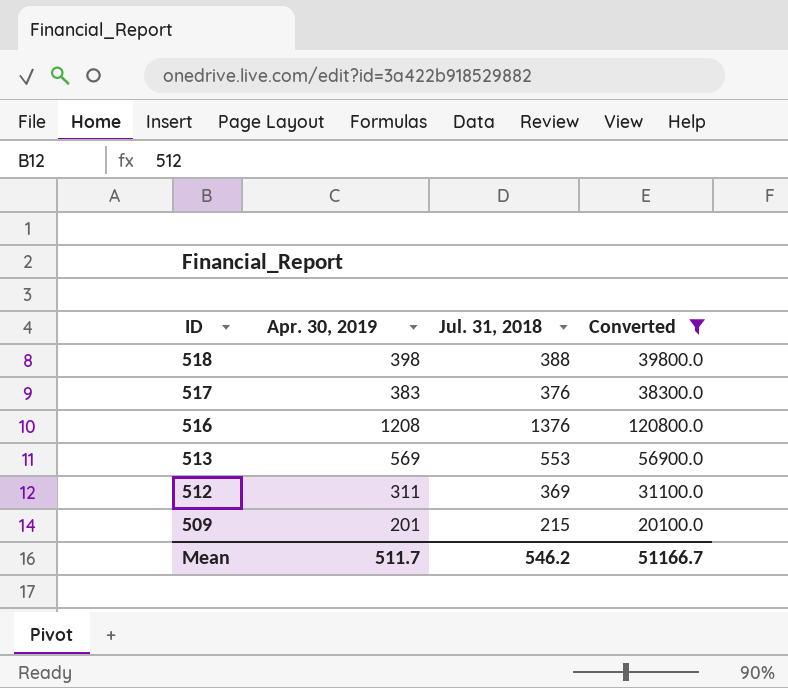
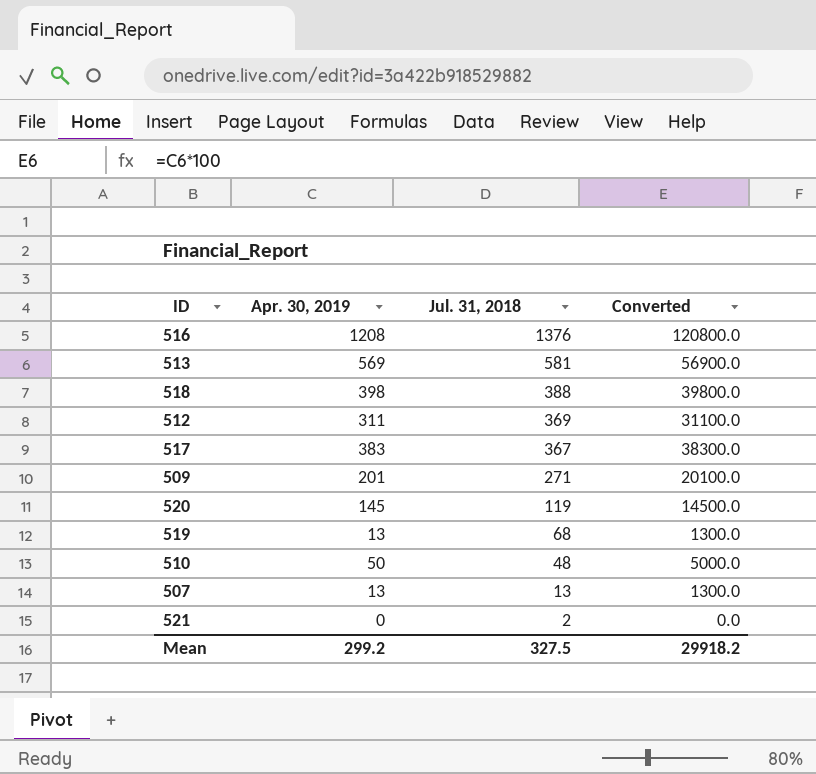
filter: Converted >= 20100.0 -> none
row order: ID descending -> Jul. 31, 2018 descending
513 | Jul. 31, 2018: 553 -> 581
517 | Jul. 31, 2018: 376 -> 367
509 | Jul. 31, 2018: 215 -> 271
Mean | Apr. 30, 2019: 511.7 -> 299.2
Mean | Jul. 31, 2018: 546.2 -> 327.5
Mean | Converted: 51166.7 -> 29918.2

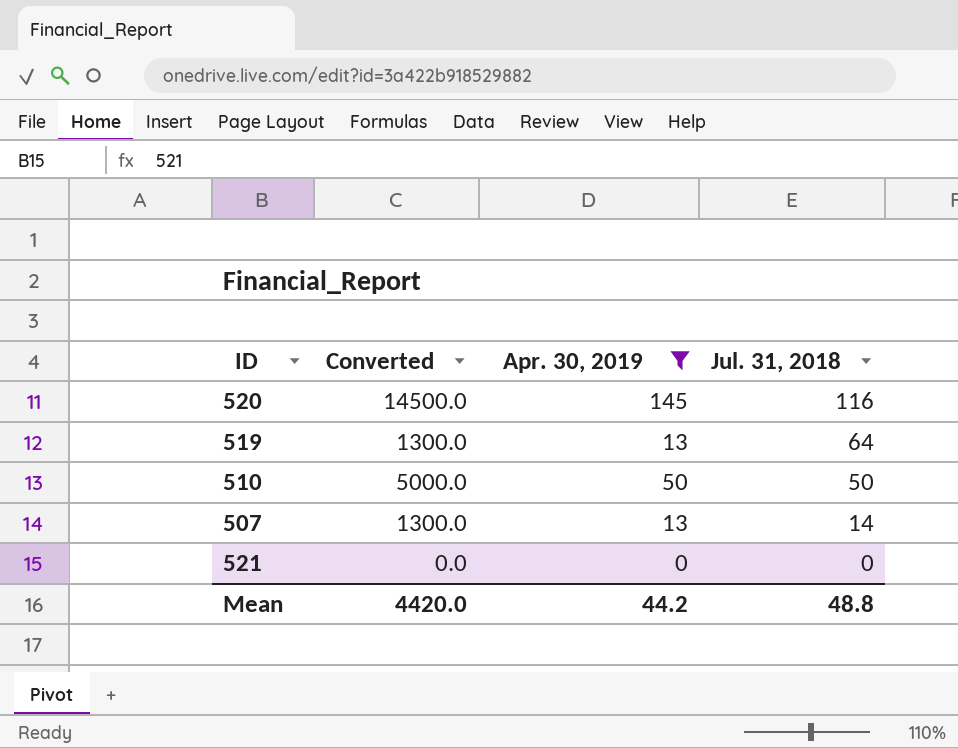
filter: none -> Apr. 30, 2019 <= 145
column Converted | position: 4 -> 2
520 | Jul. 31, 2018: 119 -> 116
519 | Jul. 31, 2018: 68 -> 64
510 | Jul. 31, 2018: 48 -> 50
507 | Jul. 31, 2018: 13 -> 14
521 | Jul. 31, 2018: 2 -> 0
Mean | Converted: 29918.2 -> 4420.0
Mean | Apr. 30, 2019: 299.2 -> 44.2
Mean | Jul. 31, 2018: 327.5 -> 48.8

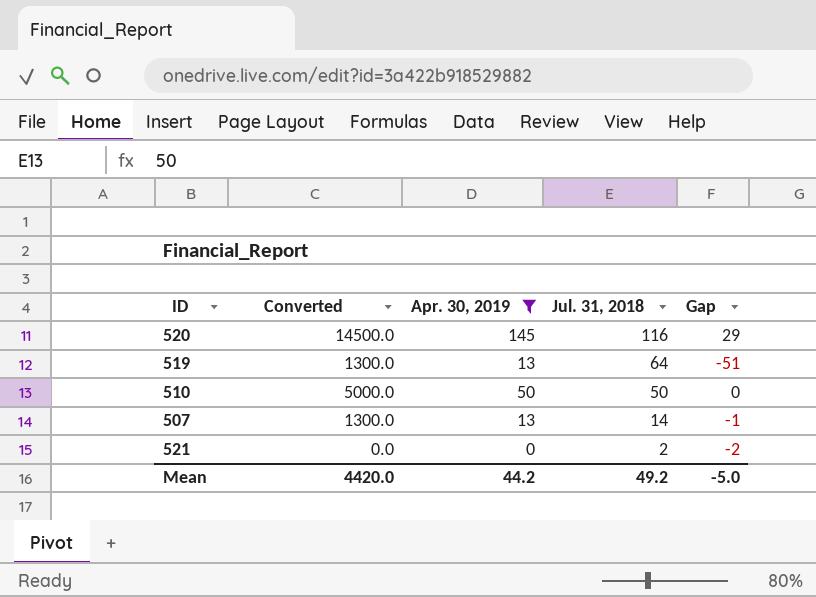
column Gap | formula: none -> [Apr. 30, 2019] - [Jul. 31, 2018]
521 | Jul. 31, 2018: 0 -> 2
Mean | Jul. 31, 2018: 48.8 -> 49.2

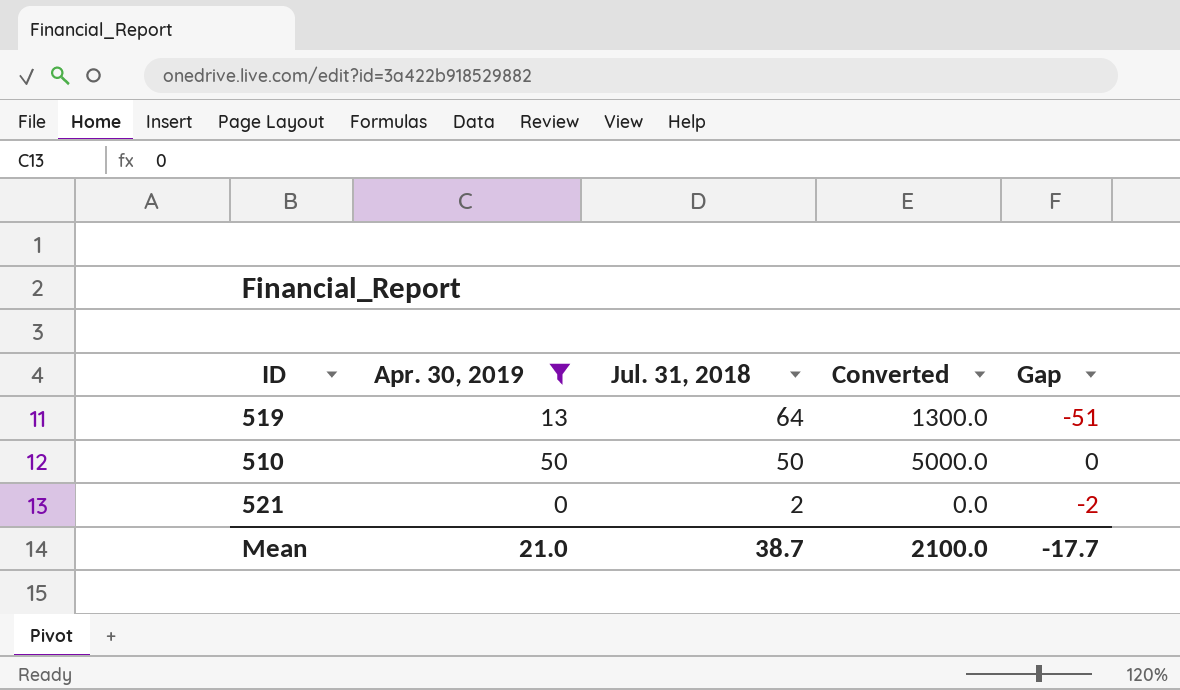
column Converted | position: 2 -> 4
row 520: 14500.0 | 145 | 116 | 29 -> none
row 507: 1300.0 | 13 | 14 | -1 -> none
Mean | Apr. 30, 2019: 44.2 -> 21.0
Mean | Jul. 31, 2018: 49.2 -> 38.7
Mean | Converted: 4420.0 -> 2100.0
Mean | Gap: -5.0 -> -17.7

